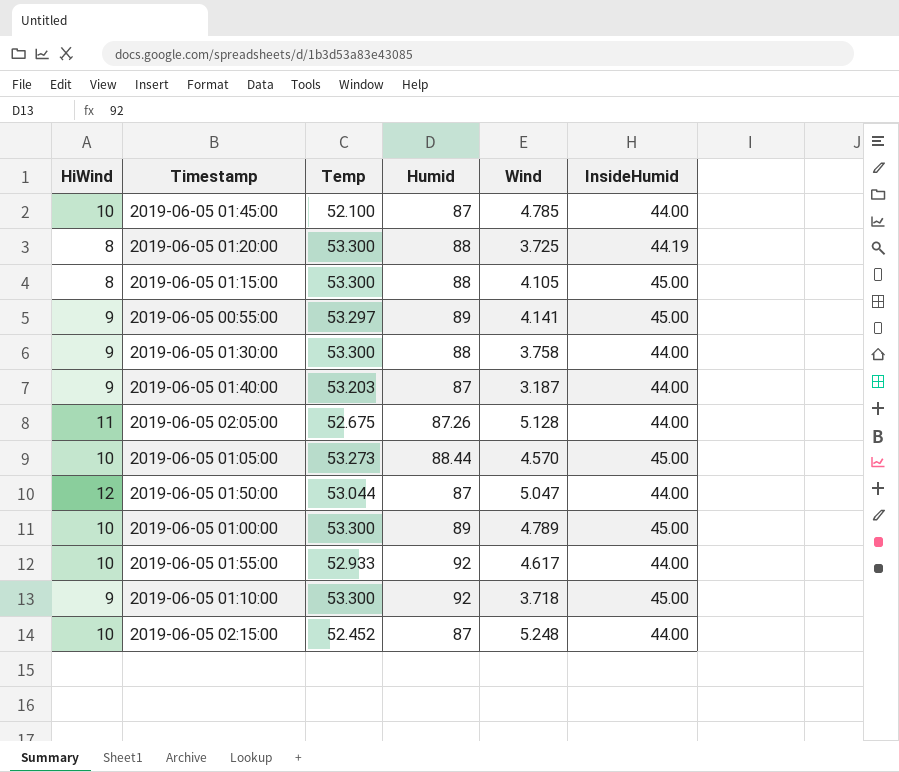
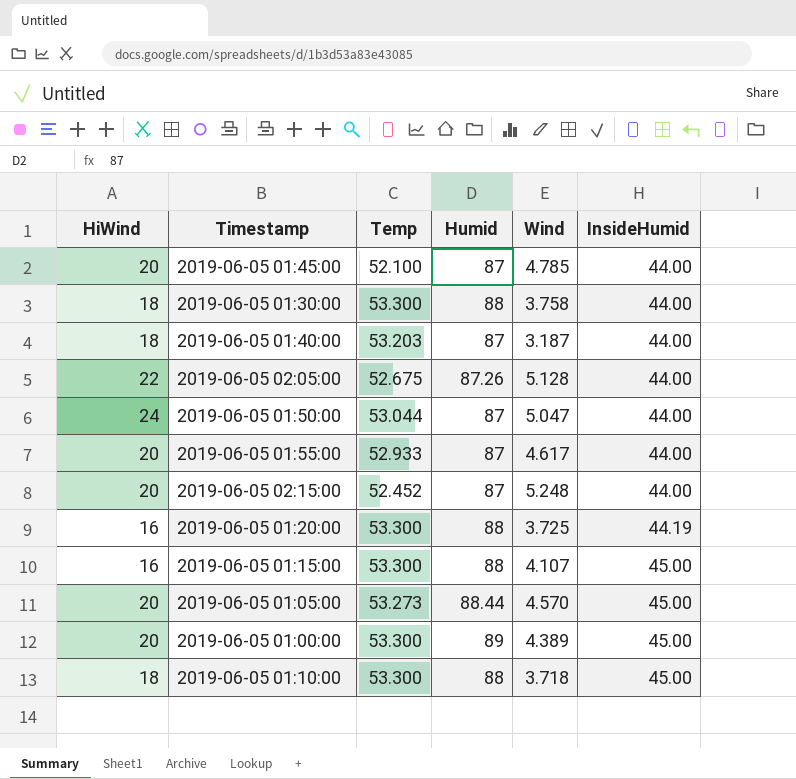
row order: none -> InsideHumid ascending
row 2019-06-05 00:55:00: 9 | 53.297 | 89 | 4.141 | 45.00 -> none
2019-06-05 01:45:00 | HiWind: 10 -> 20
2019-06-05 01:30:00 | HiWind: 9 -> 18
2019-06-05 01:40:00 | HiWind: 9 -> 18
2019-06-05 02:05:00 | HiWind: 11 -> 22
2019-06-05 01:50:00 | HiWind: 12 -> 24
2019-06-05 01:55:00 | HiWind: 10 -> 20
2019-06-05 01:55:00 | Humid: 92 -> 87
2019-06-05 02:15:00 | HiWind: 10 -> 20
2019-06-05 01:20:00 | HiWind: 8 -> 16
2019-06-05 01:15:00 | HiWind: 8 -> 16
2019-06-05 01:15:00 | Wind: 4.105 -> 4.107
2019-06-05 01:05:00 | HiWind: 10 -> 20
2019-06-05 01:00:00 | HiWind: 10 -> 20
2019-06-05 01:00:00 | Wind: 4.789 -> 4.389
2019-06-05 01:10:00 | HiWind: 9 -> 18
2019-06-05 01:10:00 | Humid: 92 -> 88

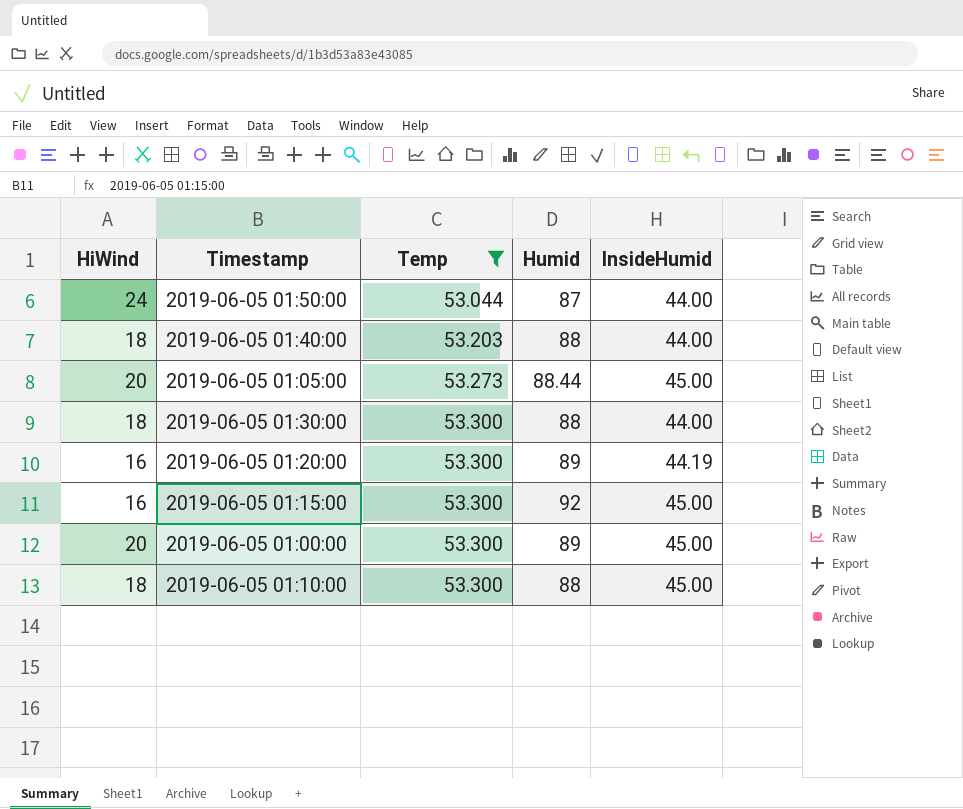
filter: none -> Temp >= 53.044
row order: InsideHumid ascending -> Temp ascending
column Wind | position: 5 -> none
2019-06-05 01:40:00 | Humid: 87 -> 88
2019-06-05 01:20:00 | Humid: 88 -> 89
2019-06-05 01:15:00 | Humid: 88 -> 92

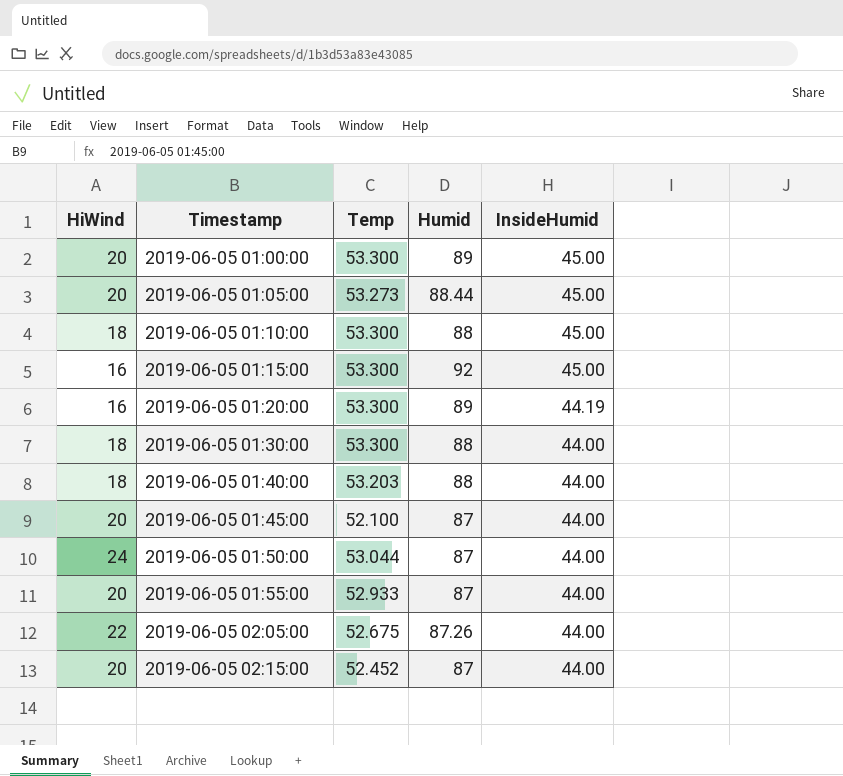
filter: Temp >= 53.044 -> none
row order: Temp ascending -> Timestamp ascending

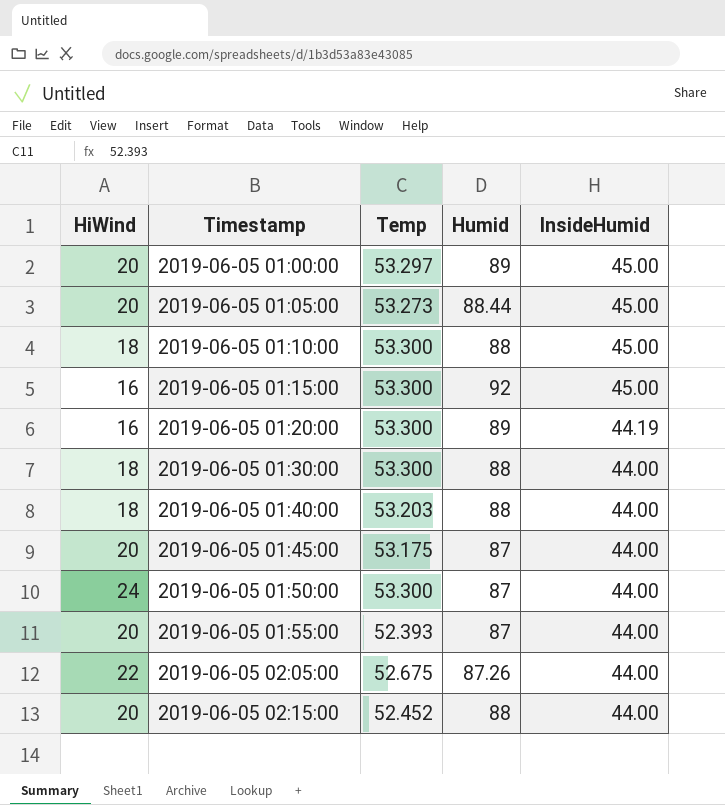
2019-06-05 01:00:00 | Temp: 53.300 -> 53.297
2019-06-05 01:45:00 | Temp: 52.100 -> 53.175
2019-06-05 01:50:00 | Temp: 53.044 -> 53.300
2019-06-05 01:55:00 | Temp: 52.933 -> 52.393
2019-06-05 02:15:00 | Humid: 87 -> 88

